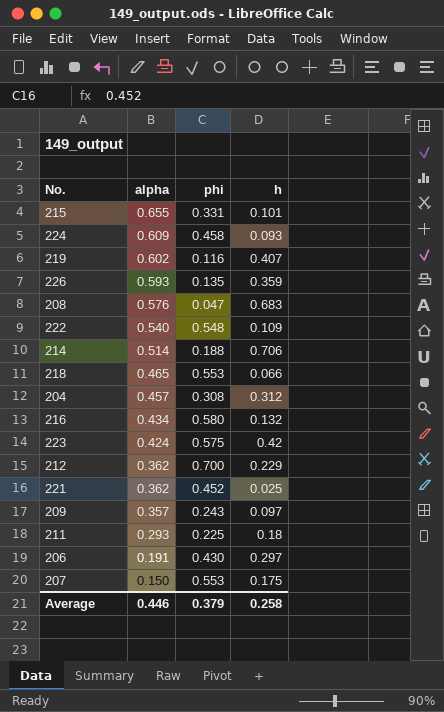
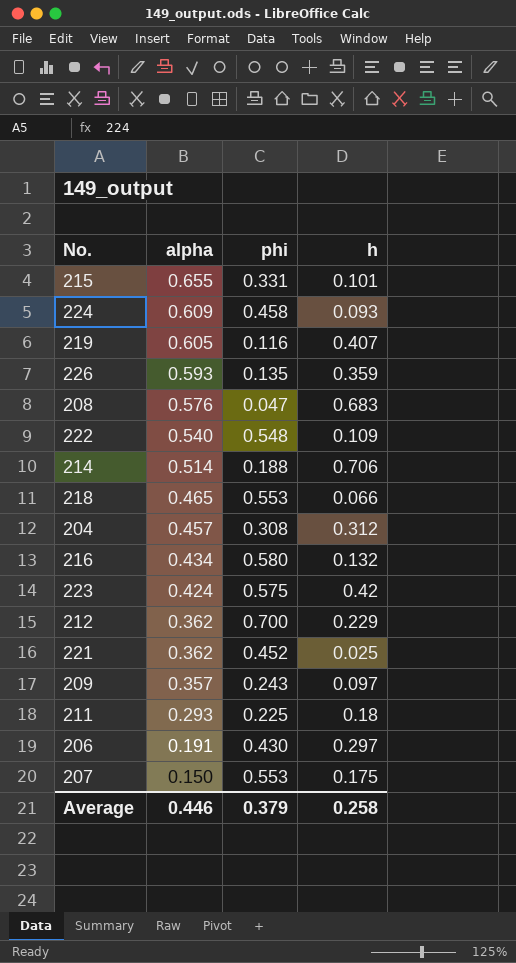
219 | alpha: 0.602 -> 0.605

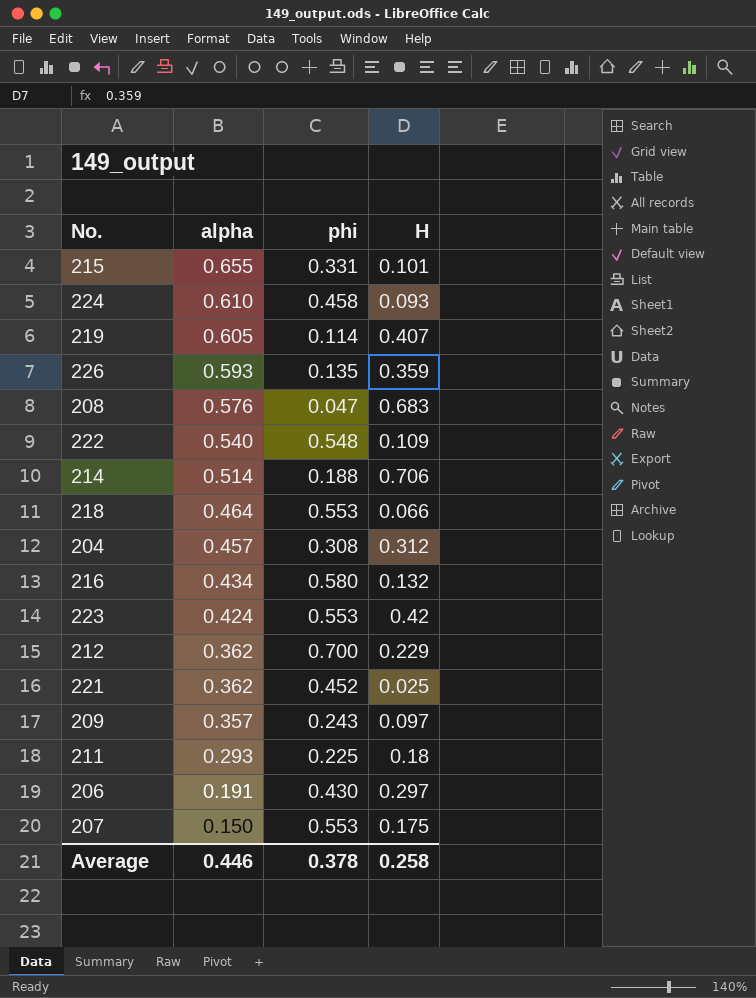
column name: h -> H
224 | alpha: 0.609 -> 0.610
219 | phi: 0.116 -> 0.114
218 | alpha: 0.465 -> 0.464
223 | phi: 0.575 -> 0.553
Average | phi: 0.379 -> 0.378

